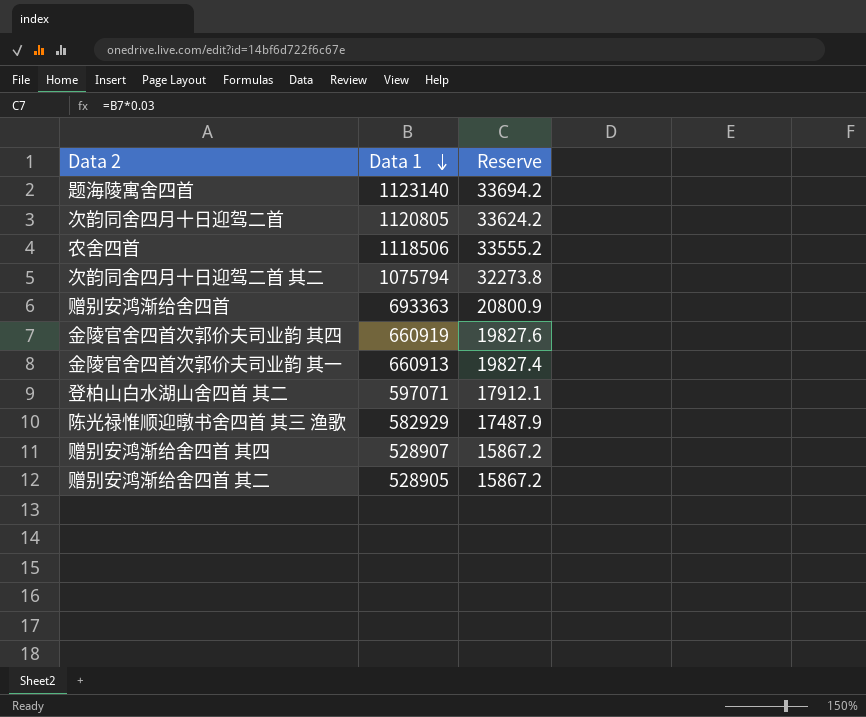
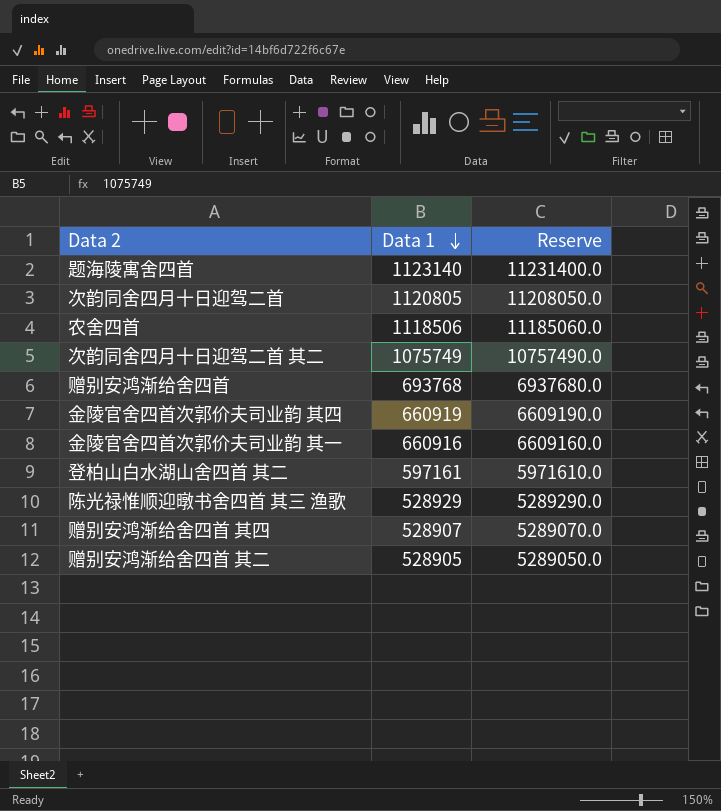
column Reserve | formula: [Data 1] * 0.03 -> [Data 1] * 10
次韵同舍四月十日迎驾二首 其二 | Data 1: 1075794 -> 1075749
赠别安鸿渐给舍四首 | Data 1: 693363 -> 693768
金陵官舍四首次郭价夫司业韵 其一 | Data 1: 660913 -> 660916
登柏山白水湖山舍四首 其二 | Data 1: 597071 -> 597161
陈光禄惟顺迎暾书舍四首 其三 渔歌 | Data 1: 582929 -> 528929

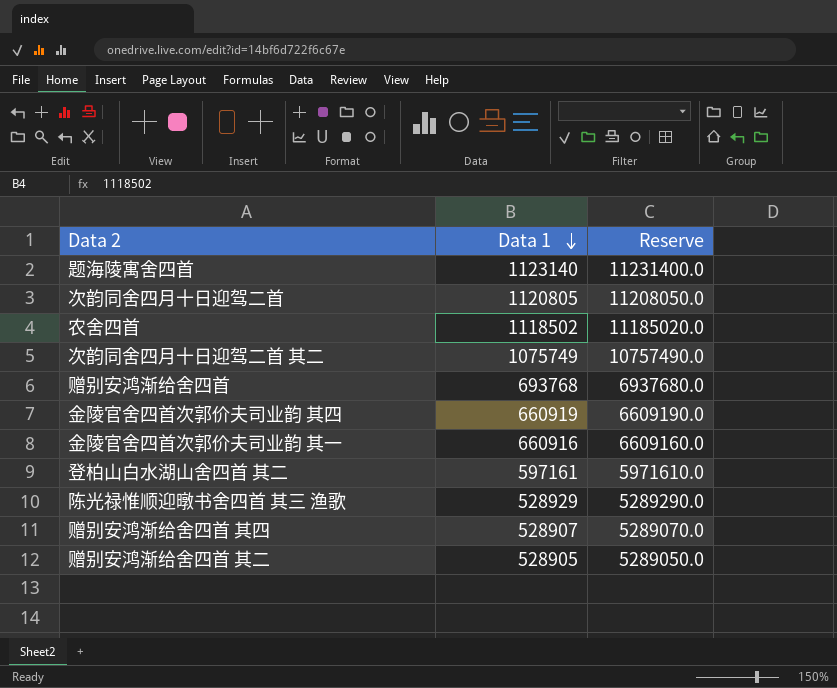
农舍四首 | Data 1: 1118506 -> 1118502
农舍四首 | Reserve: 11185060.0 -> 11185020.0

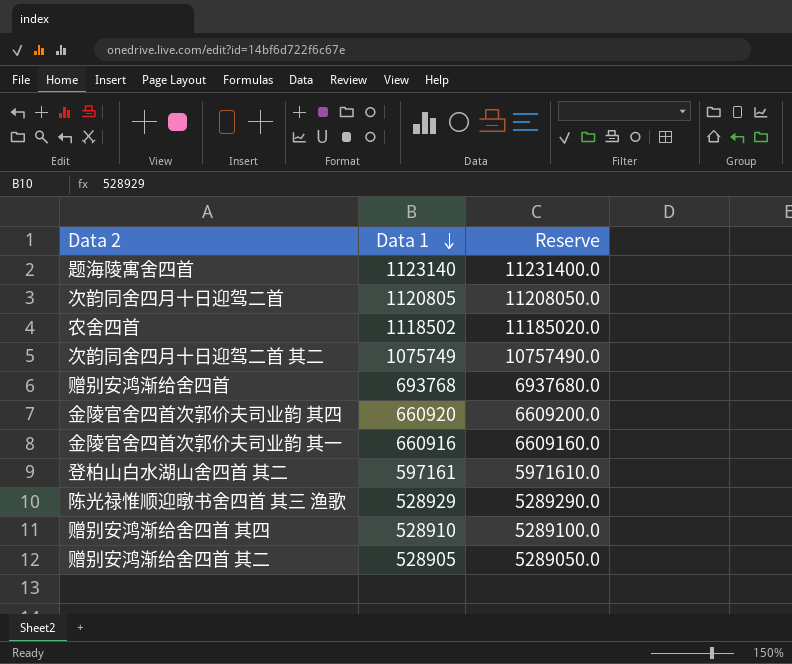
金陵官舍四首次郭价夫司业韵 其四 | Data 1: 660919 -> 660920
金陵官舍四首次郭价夫司业韵 其四 | Reserve: 6609190.0 -> 6609200.0
赠别安鸿渐给舍四首 其四 | Data 1: 528907 -> 528910
赠别安鸿渐给舍四首 其四 | Reserve: 5289070.0 -> 5289100.0

